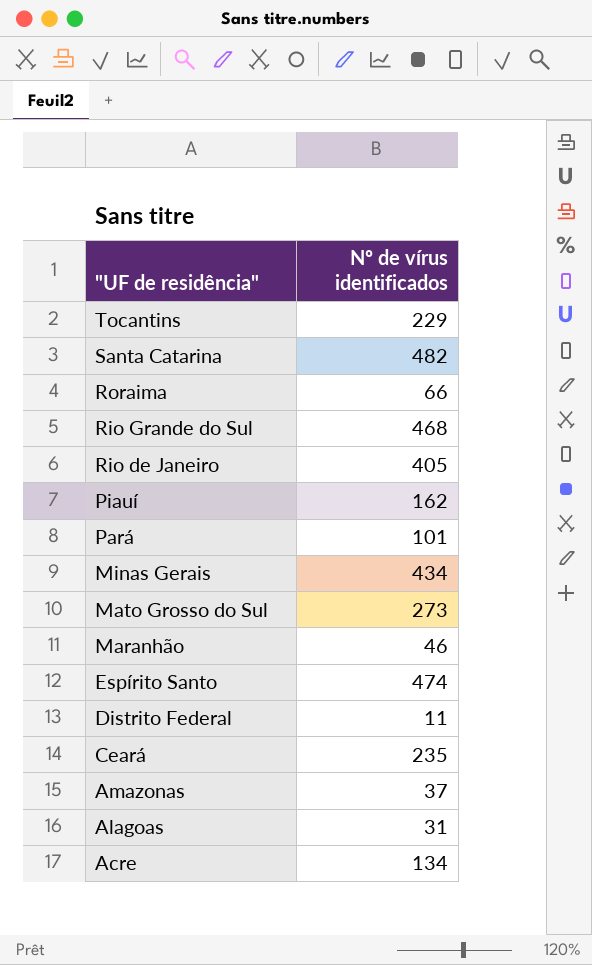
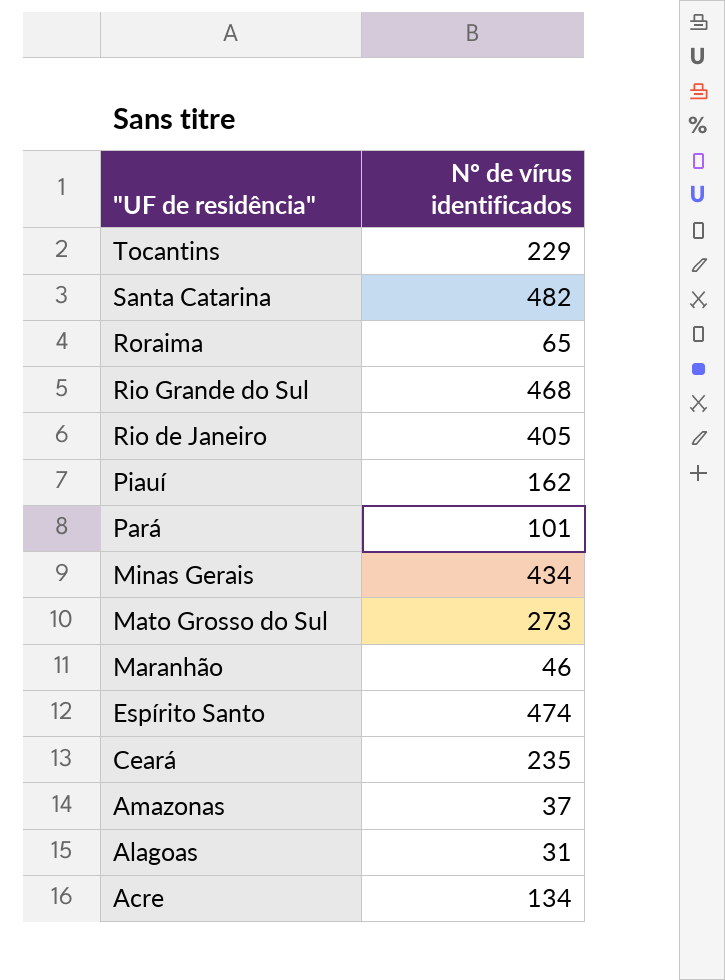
row Distrito Federal: 11 -> none
Roraima | Nº de vírus identificados: 66 -> 65

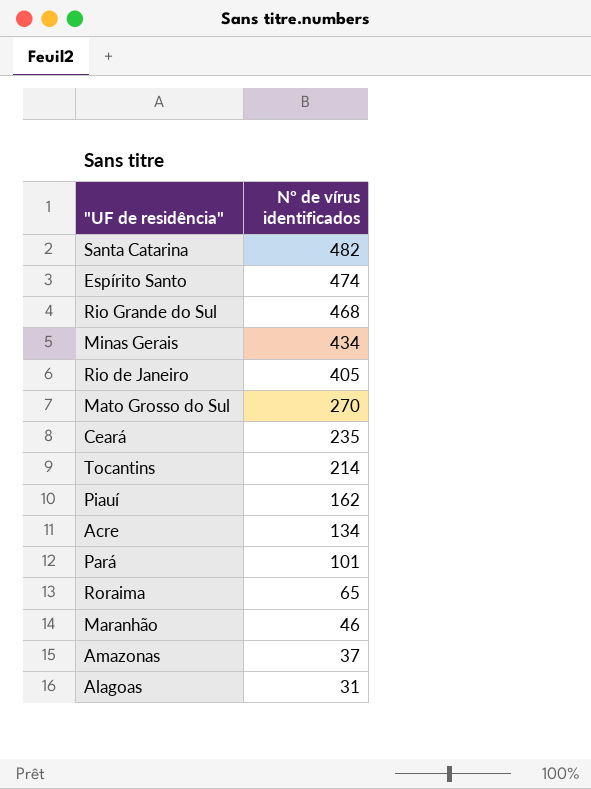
row order: "UF de residência" descending -> Nº de vírus identificados descending
Mato Grosso do Sul | Nº de vírus identificados: 273 -> 270
Tocantins | Nº de vírus identificados: 229 -> 214

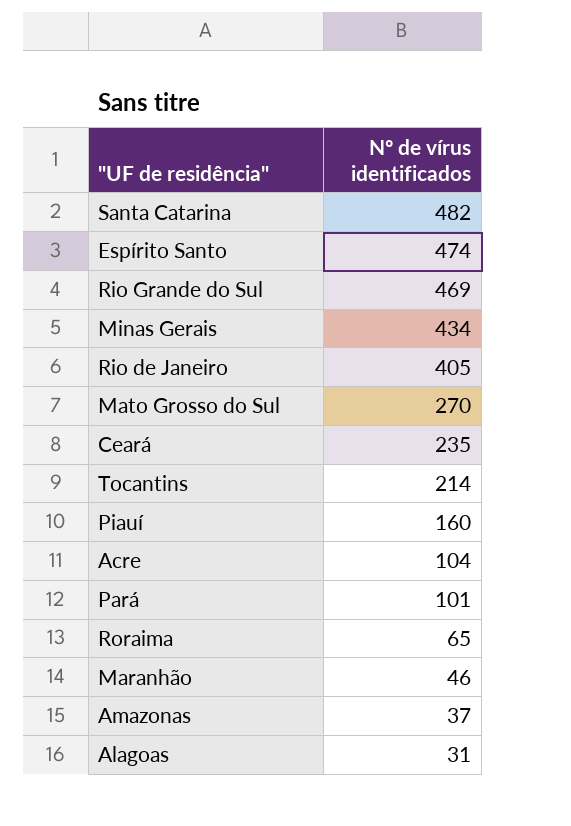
Rio Grande do Sul | Nº de vírus identificados: 468 -> 469
Piauí | Nº de vírus identificados: 162 -> 160
Acre | Nº de vírus identificados: 134 -> 104

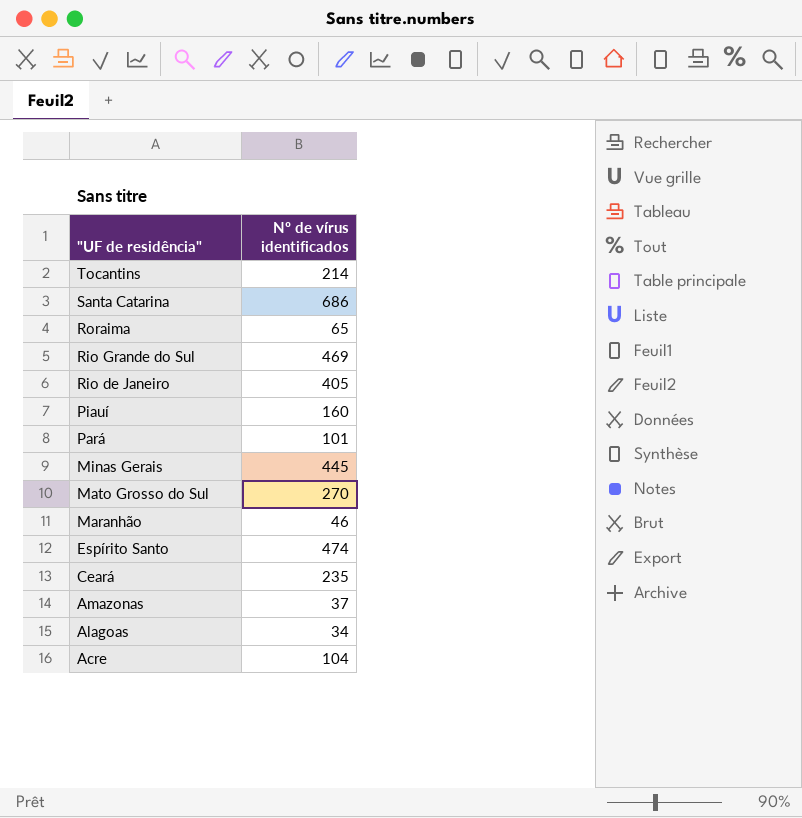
row order: Nº de vírus identificados descending -> "UF de residência" descending
Santa Catarina | Nº de vírus identificados: 482 -> 686
Minas Gerais | Nº de vírus identificados: 434 -> 445
Alagoas | Nº de vírus identificados: 31 -> 34

